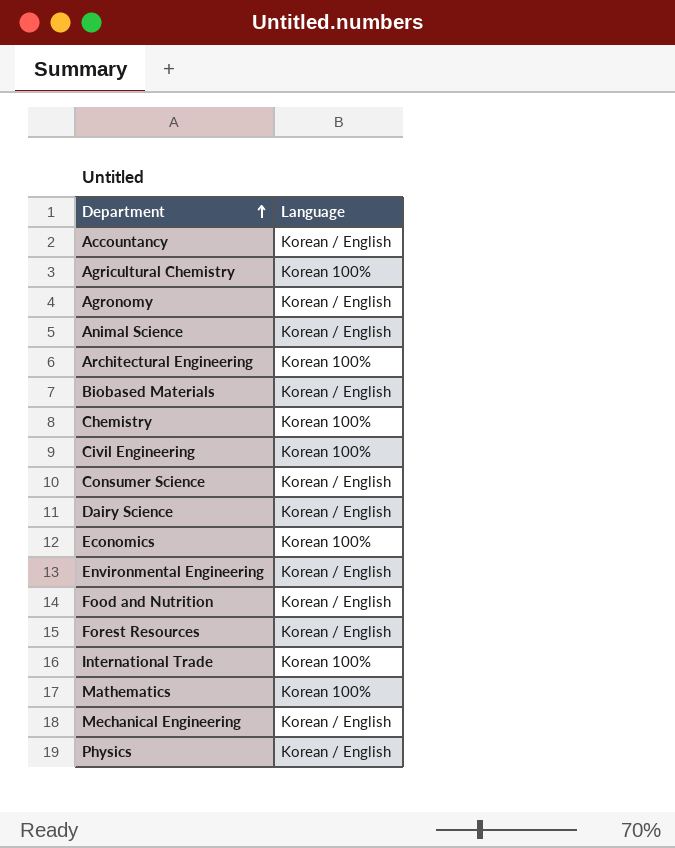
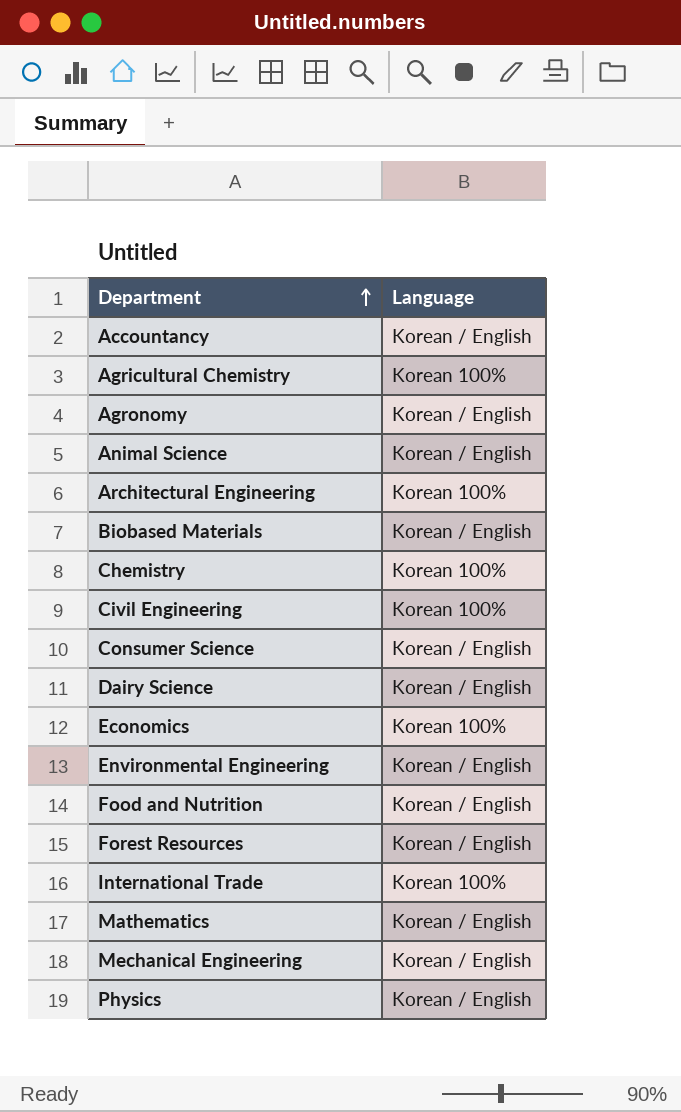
Mathematics | Language: Korean 100% -> Korean / English

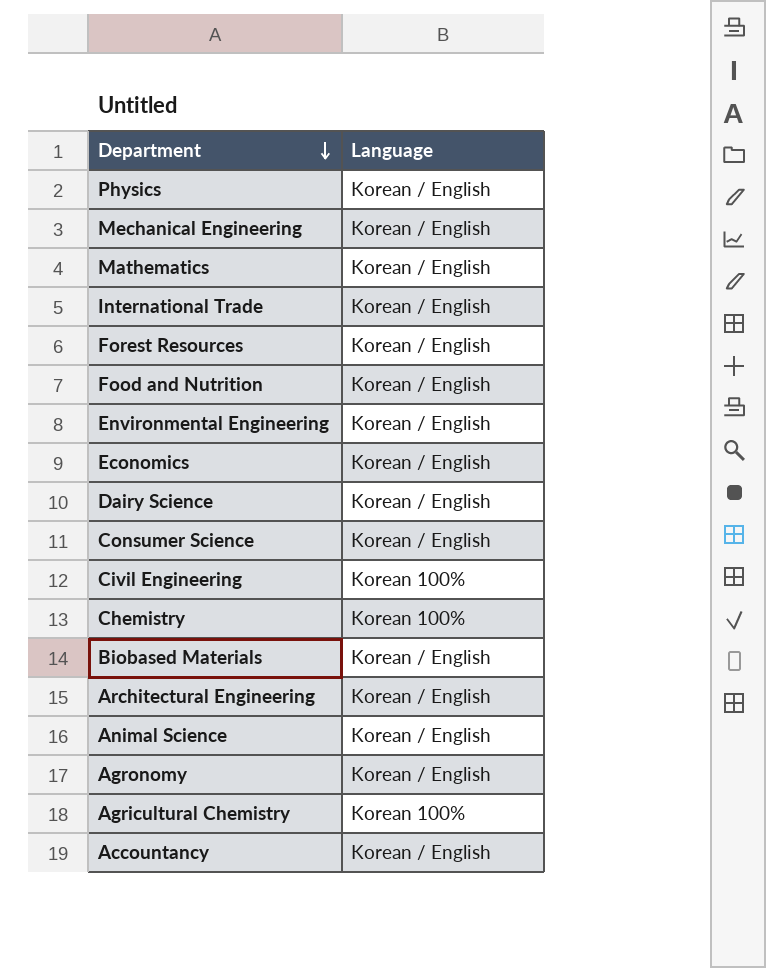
row order: Department ascending -> Department descending
International Trade | Language: Korean 100% -> Korean / English
Economics | Language: Korean 100% -> Korean / English
Architectural Engineering | Language: Korean 100% -> Korean / English

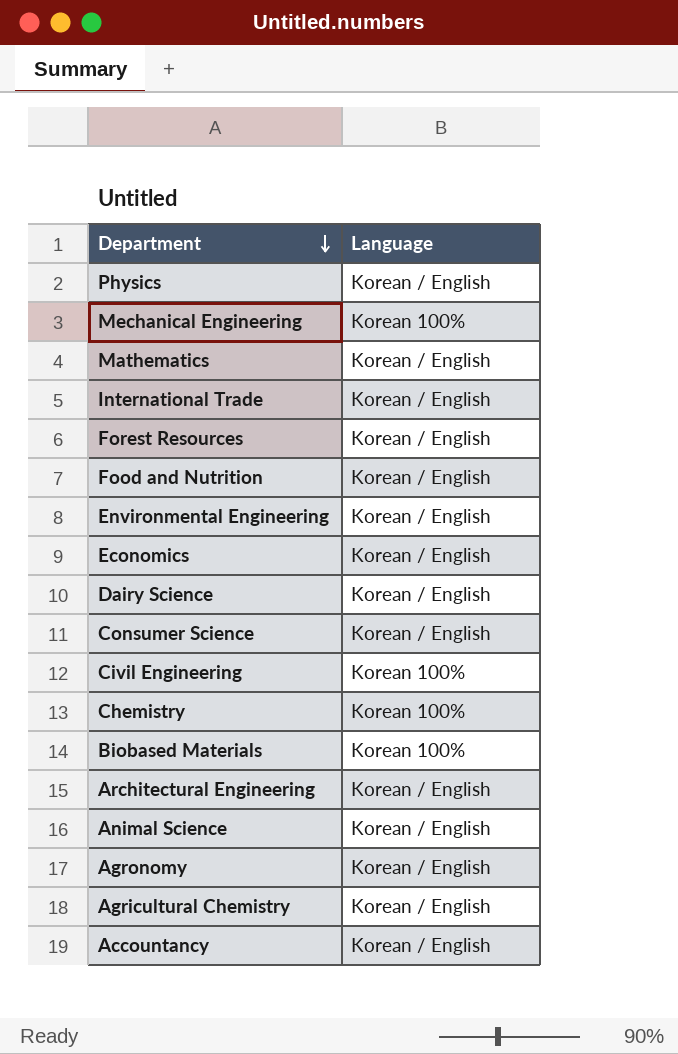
Mechanical Engineering | Language: Korean / English -> Korean 100%
Biobased Materials | Language: Korean / English -> Korean 100%
Agricultural Chemistry | Language: Korean 100% -> Korean / English

